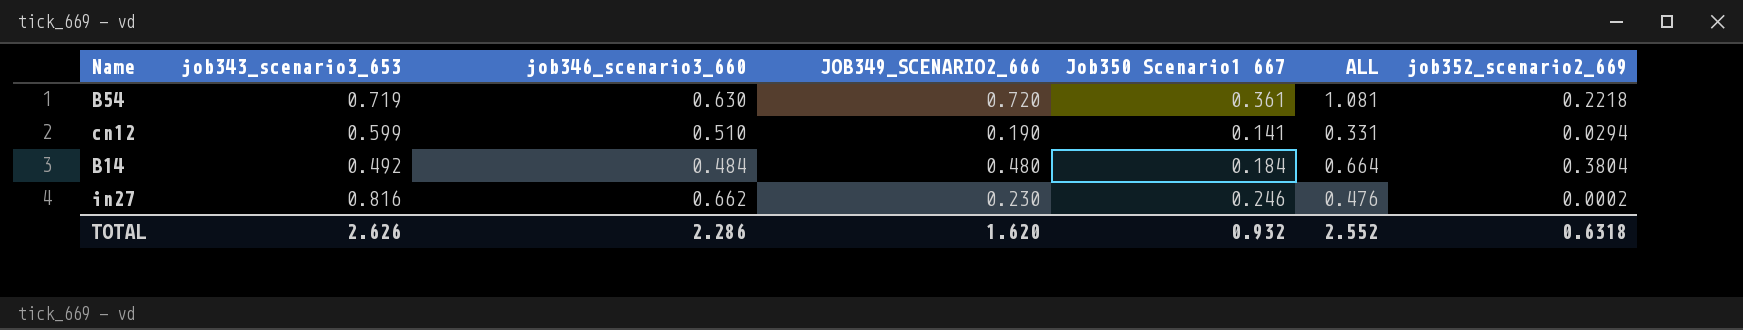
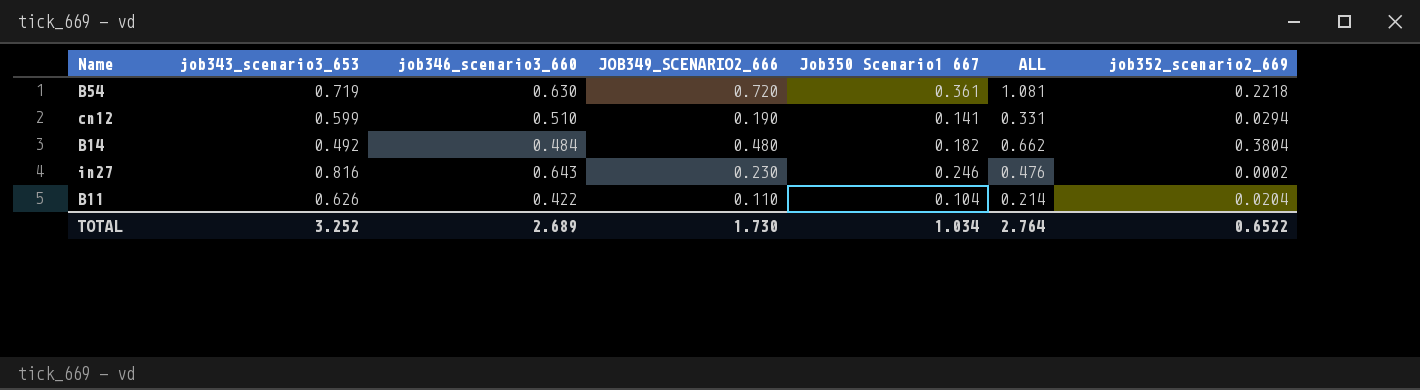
B14 | Job350 Scenario1 667: 0.184 -> 0.182
B14 | ALL: 0.664 -> 0.662
in27 | job346_scenario3_660: 0.662 -> 0.643
row B11: none -> 0.626 | 0.422 | 0.110 | 0.104 | 0.214 | 0.0204
TOTAL | job343_scenario3_653: 2.626 -> 3.252
TOTAL | job346_scenario3_660: 2.286 -> 2.689
TOTAL | JOB349_SCENARIO2_666: 1.620 -> 1.730
TOTAL | Job350 Scenario1 667: 0.932 -> 1.034
TOTAL | ALL: 2.552 -> 2.764
TOTAL | job352_scenario2_669: 0.6318 -> 0.6522

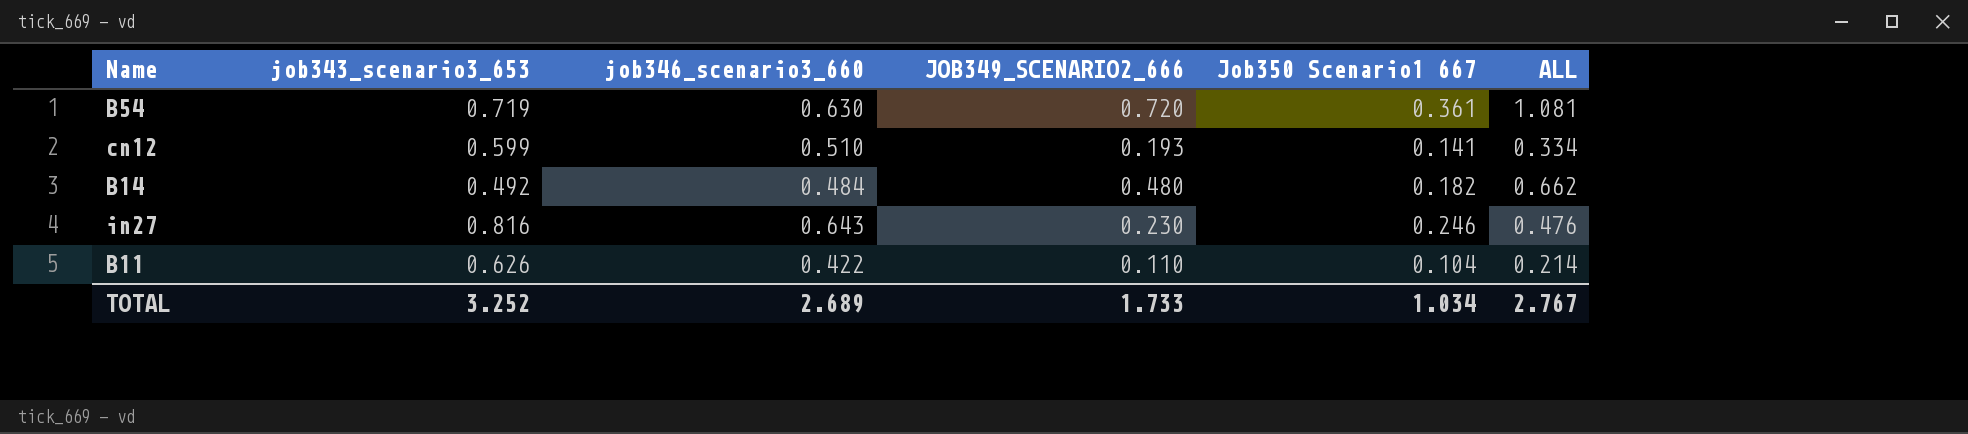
column job352_scenario2_669 | position: 7 -> none
cn12 | JOB349_SCENARIO2_666: 0.190 -> 0.193
cn12 | ALL: 0.331 -> 0.334
TOTAL | JOB349_SCENARIO2_666: 1.730 -> 1.733
TOTAL | ALL: 2.764 -> 2.767

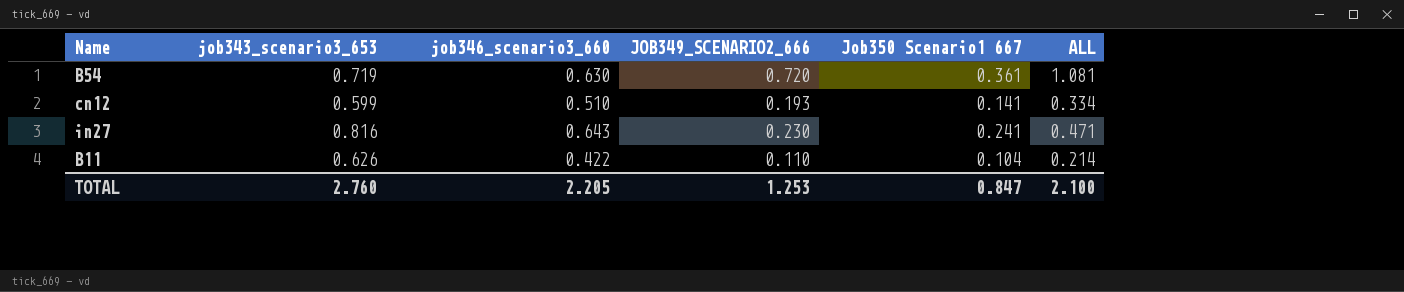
row B14: 0.492 | 0.484 | 0.480 | 0.182 | 0.662 -> none
in27 | Job350 Scenario1 667: 0.246 -> 0.241
in27 | ALL: 0.476 -> 0.471
TOTAL | job343_scenario3_653: 3.252 -> 2.760
TOTAL | job346_scenario3_660: 2.689 -> 2.205
TOTAL | JOB349_SCENARIO2_666: 1.733 -> 1.253
TOTAL | Job350 Scenario1 667: 1.034 -> 0.847
TOTAL | ALL: 2.767 -> 2.100

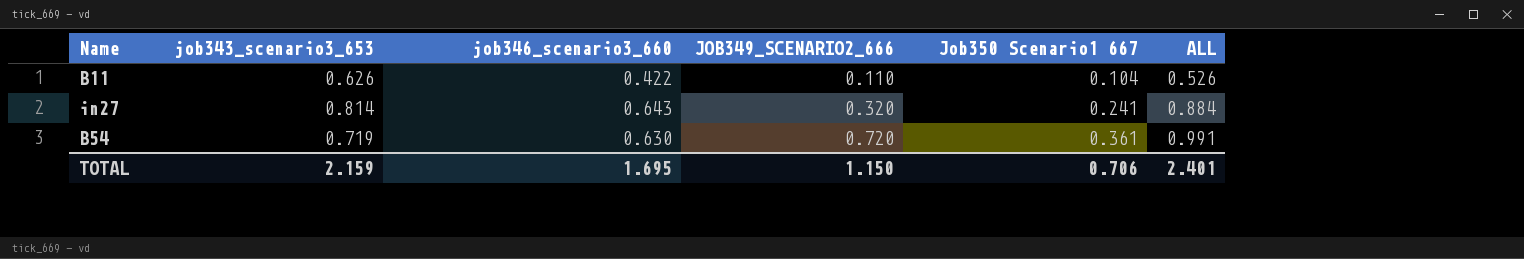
row order: none -> JOB349_SCENARIO2_666 ascending
column ALL | formula: [JOB349_SCENARIO2_666] + [Job350 Scenario1 667] -> [job346_scenario3_660] + [Job350 Scenario1 667]
row cn12: 0.599 | 0.510 | 0.193 | 0.141 | 0.334 -> none
in27 | job343_scenario3_653: 0.816 -> 0.814
in27 | JOB349_SCENARIO2_666: 0.230 -> 0.320
TOTAL | job343_scenario3_653: 2.760 -> 2.159
TOTAL | job346_scenario3_660: 2.205 -> 1.695
TOTAL | JOB349_SCENARIO2_666: 1.253 -> 1.150
TOTAL | Job350 Scenario1 667: 0.847 -> 0.706
TOTAL | ALL: 2.100 -> 2.401

